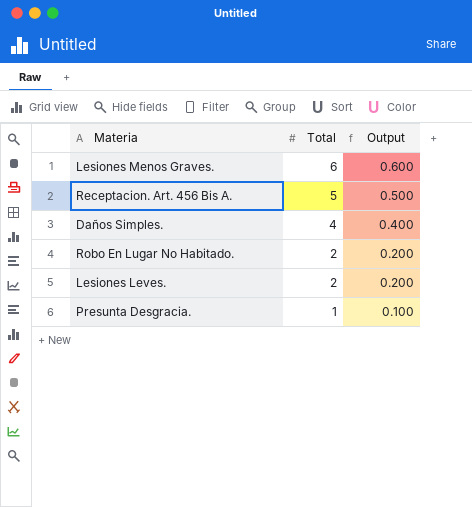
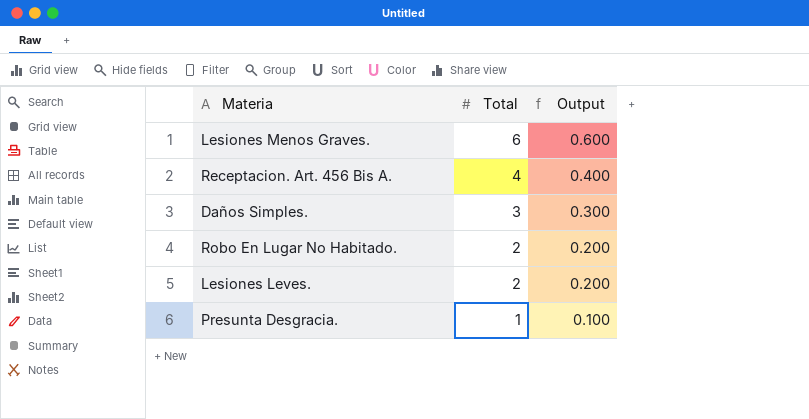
Receptacion. Art. 456 Bis A. | Total: 5 -> 4
Receptacion. Art. 456 Bis A. | Output: 0.500 -> 0.400
Daños Simples. | Total: 4 -> 3
Daños Simples. | Output: 0.400 -> 0.300

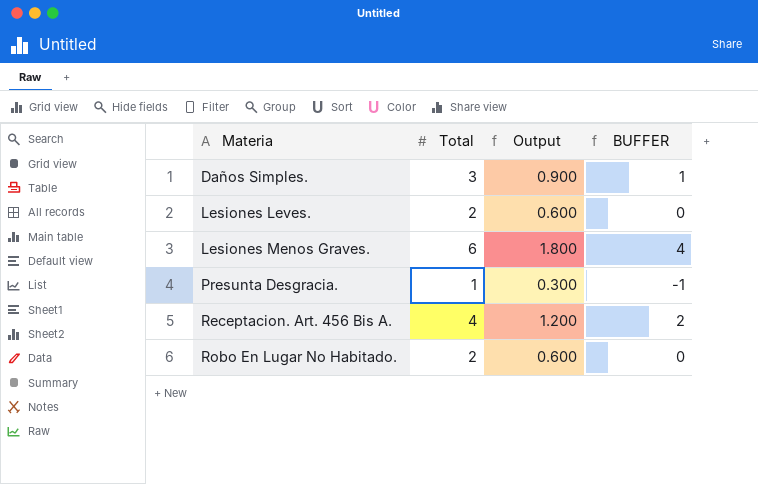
row order: Total descending -> Materia ascending
column Output | formula: [Total] * 0.1 -> [Total] * 0.3
column BUFFER | formula: none -> [Total] - 2

